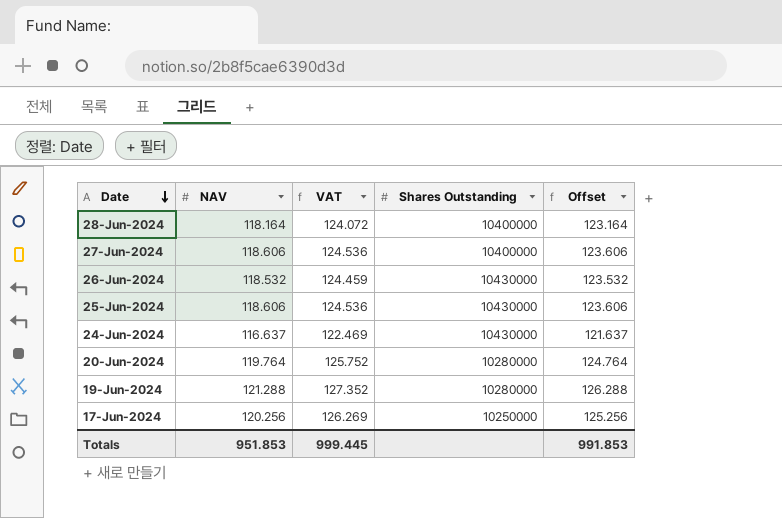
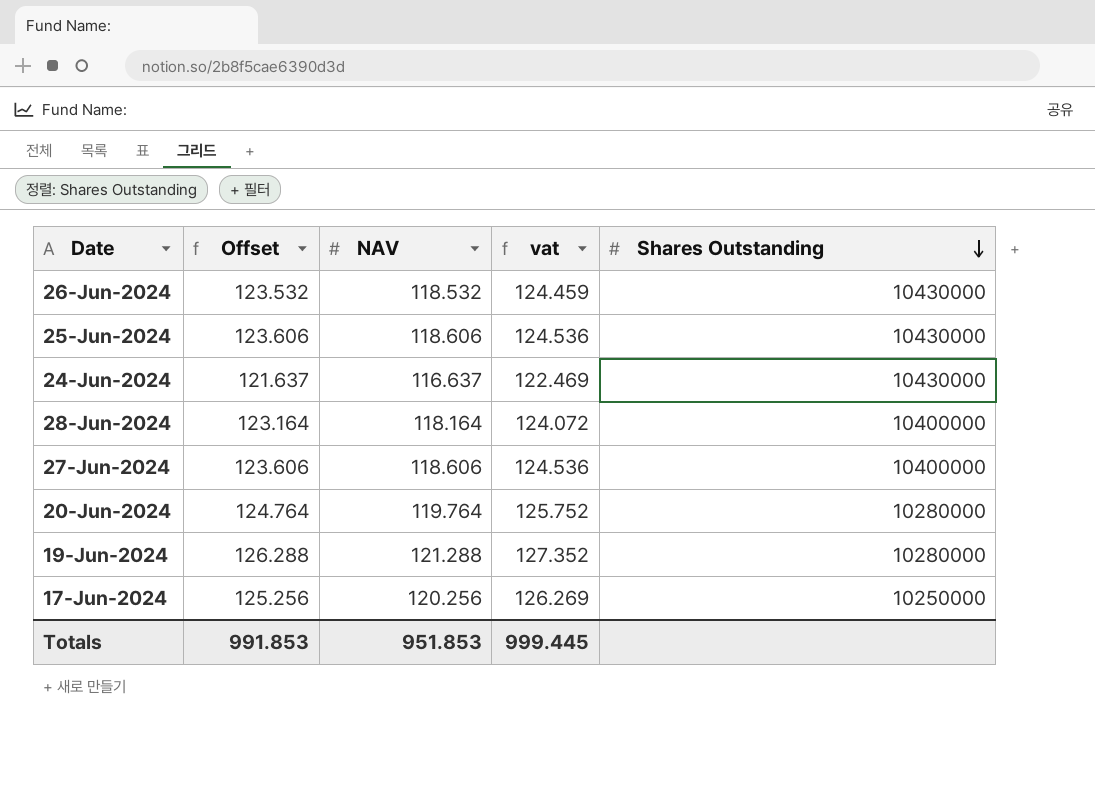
row order: Date descending -> Shares Outstanding descending
column Offset | position: 5 -> 2
column name: VAT -> vat

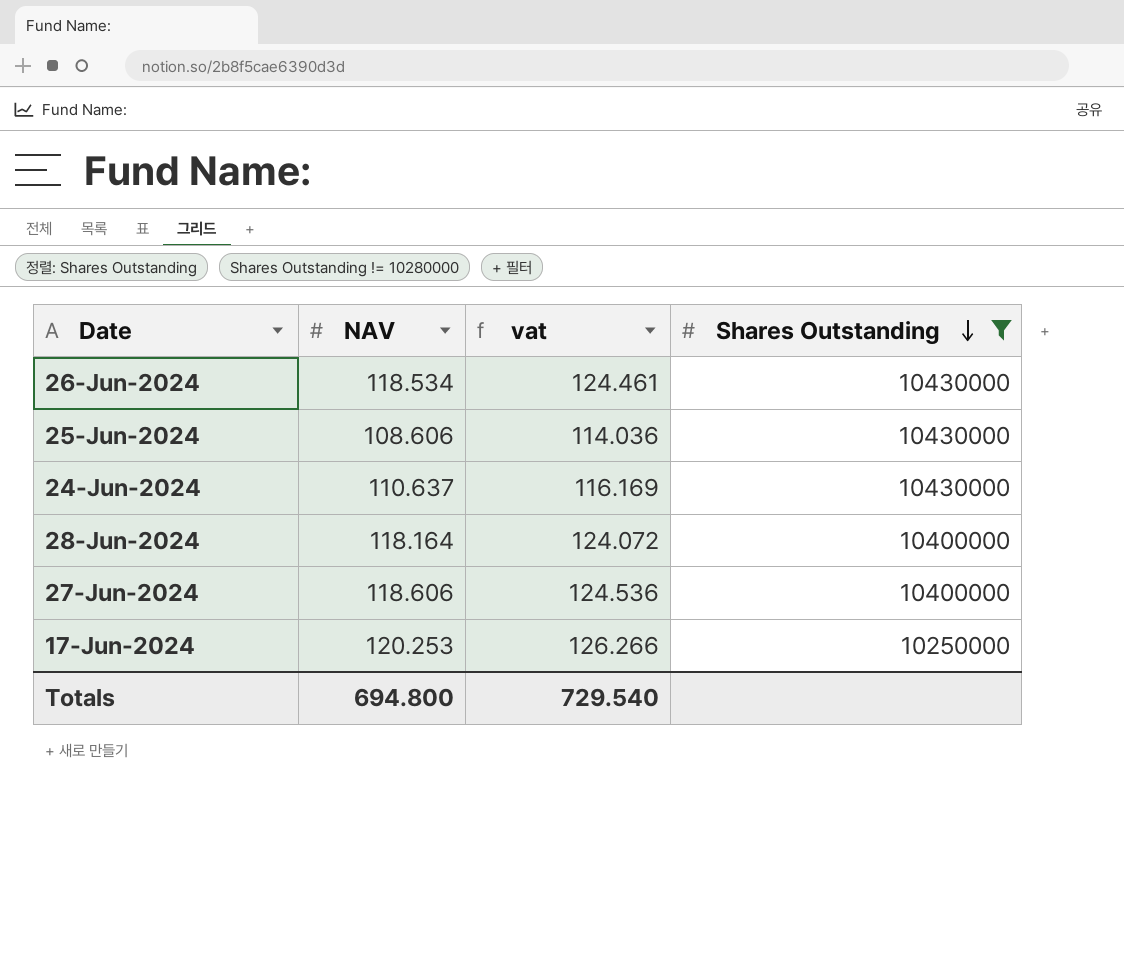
filter: none -> Shares Outstanding != 10280000
column Offset | formula: [NAV] + 5 -> none
26-Jun-2024 | NAV: 118.532 -> 118.534
26-Jun-2024 | vat: 124.459 -> 124.461
25-Jun-2024 | NAV: 118.606 -> 108.606
25-Jun-2024 | vat: 124.536 -> 114.036
24-Jun-2024 | NAV: 116.637 -> 110.637
24-Jun-2024 | vat: 122.469 -> 116.169
17-Jun-2024 | NAV: 120.256 -> 120.253
17-Jun-2024 | vat: 126.269 -> 126.266
Totals | NAV: 951.853 -> 694.800
Totals | vat: 999.445 -> 729.540

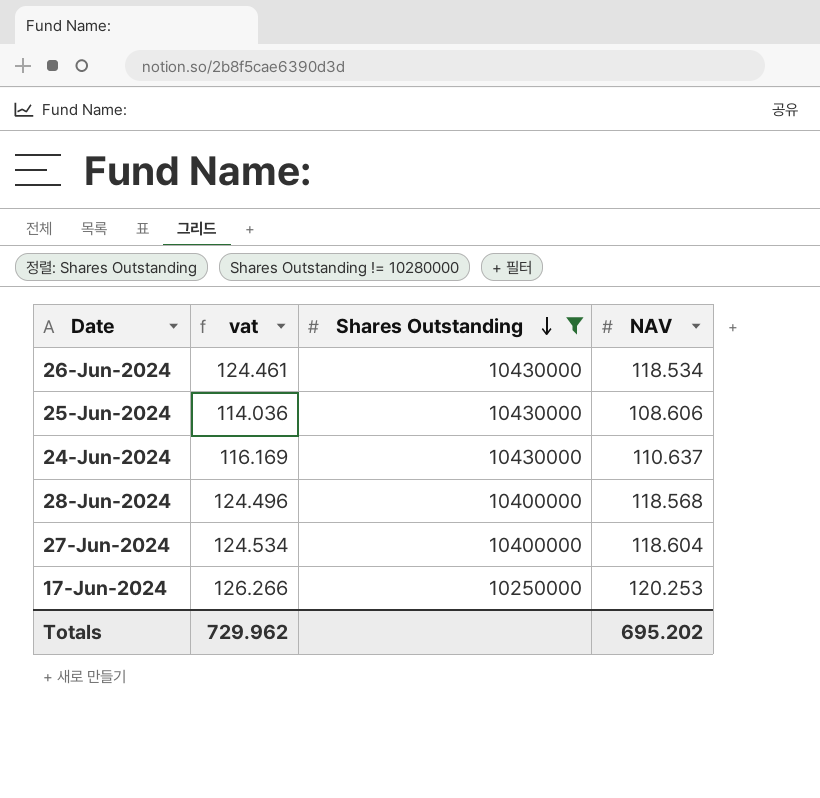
column NAV | position: 2 -> 4
28-Jun-2024 | vat: 124.072 -> 124.496
28-Jun-2024 | NAV: 118.164 -> 118.568
27-Jun-2024 | vat: 124.536 -> 124.534
27-Jun-2024 | NAV: 118.606 -> 118.604
Totals | vat: 729.540 -> 729.962
Totals | NAV: 694.800 -> 695.202

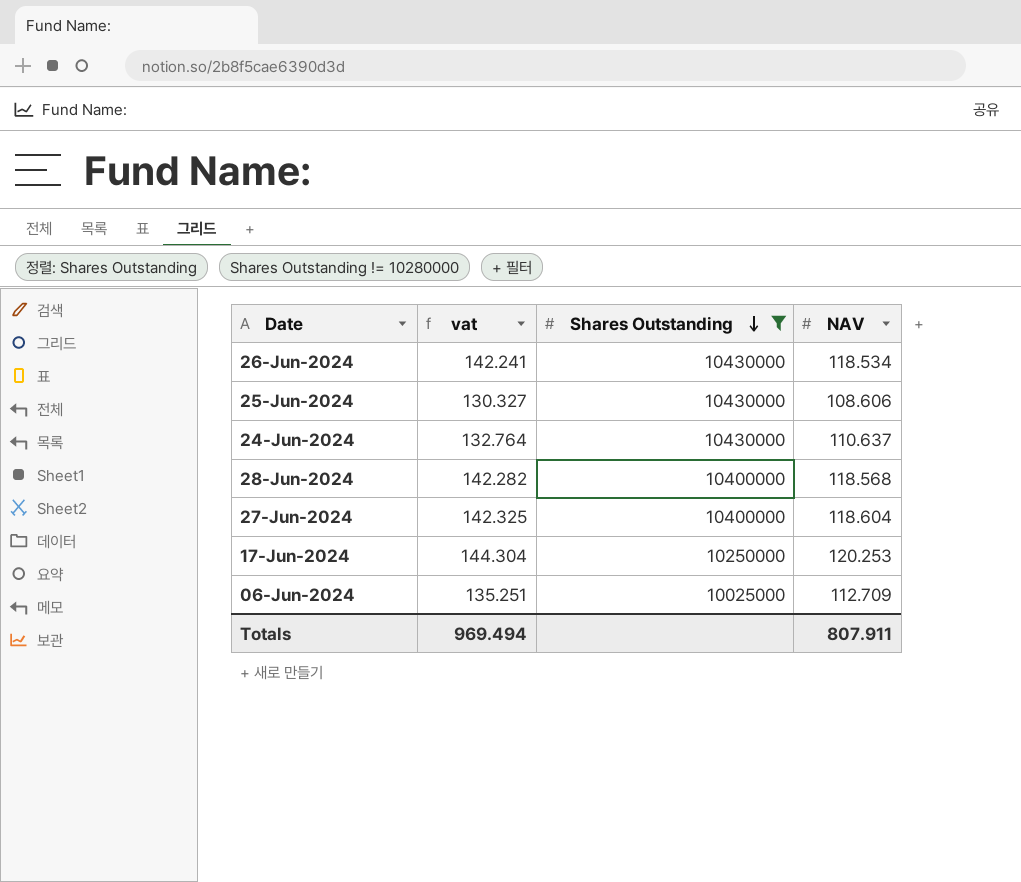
column vat | formula: [NAV] * 1.05 -> [NAV] * 1.2
row 06-Jun-2024: none -> 135.251 | 10025000 | 112.709
Totals | vat: 729.962 -> 969.494
Totals | NAV: 695.202 -> 807.911

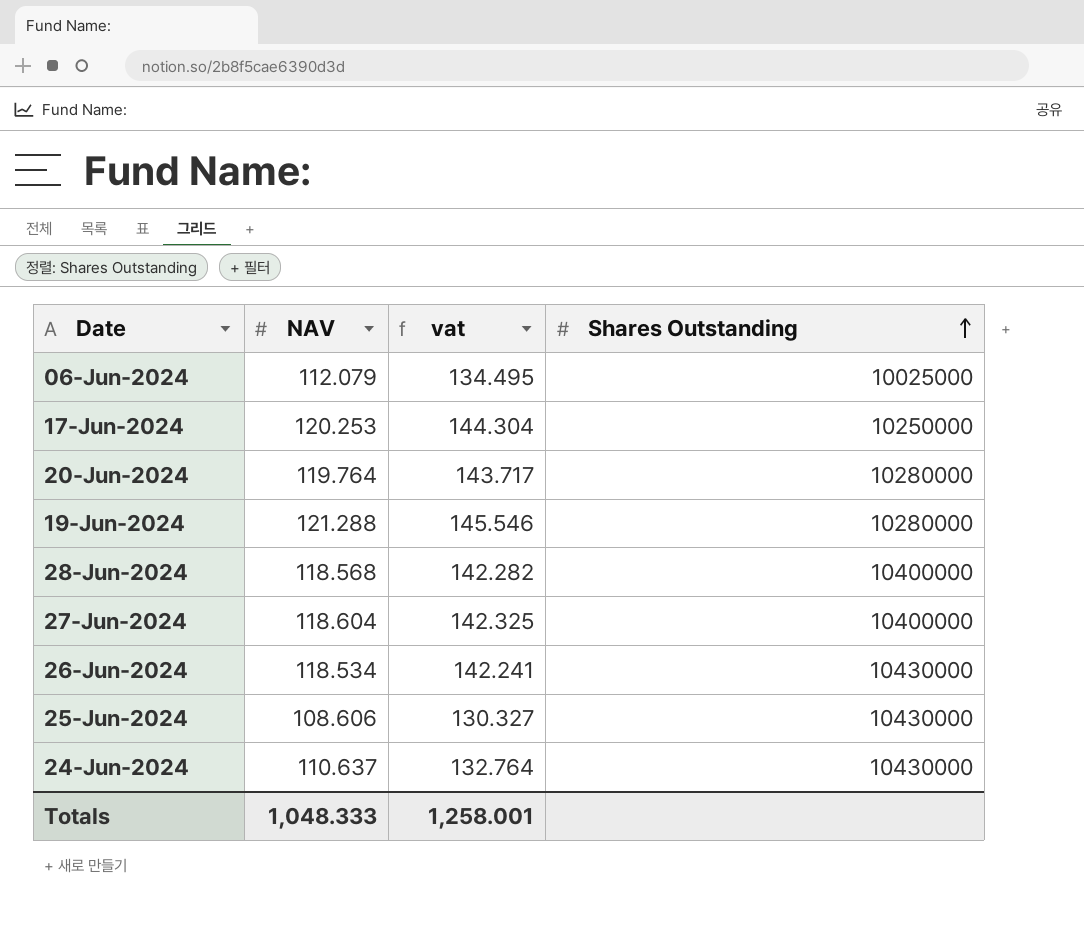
filter: Shares Outstanding != 10280000 -> none
row order: Shares Outstanding descending -> Shares Outstanding ascending
column NAV | position: 4 -> 2
06-Jun-2024 | NAV: 112.709 -> 112.079
06-Jun-2024 | vat: 135.251 -> 134.495
Totals | NAV: 807.911 -> 1,048.333
Totals | vat: 969.494 -> 1,258.001

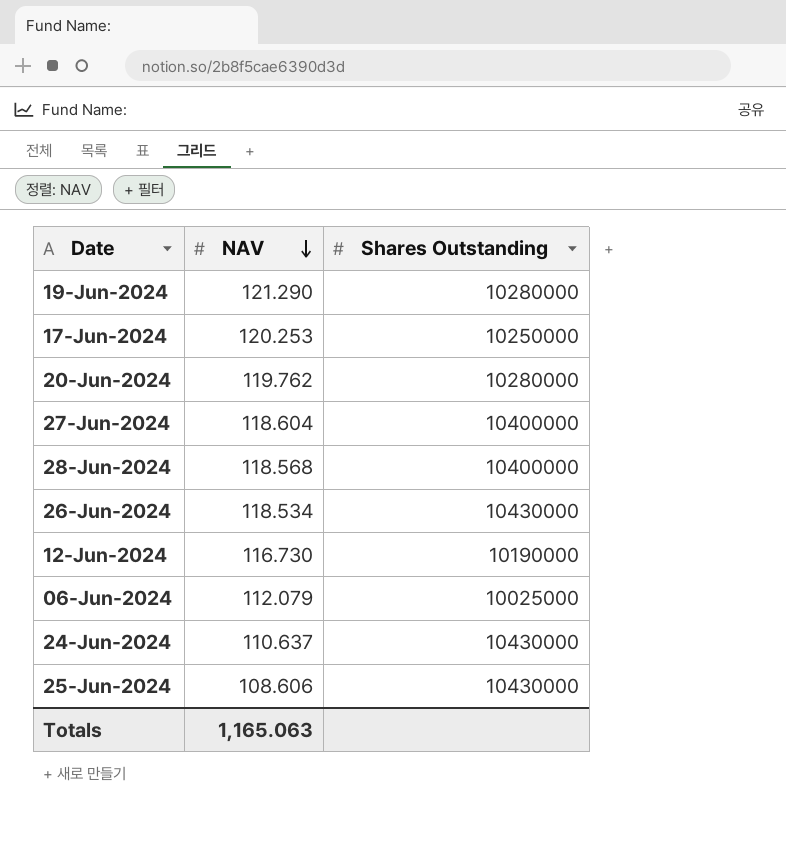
row order: Shares Outstanding ascending -> NAV descending
column vat | formula: [NAV] * 1.2 -> none
19-Jun-2024 | NAV: 121.288 -> 121.290
20-Jun-2024 | NAV: 119.764 -> 119.762
row 12-Jun-2024: none -> 116.730 | 10190000
Totals | NAV: 1,048.333 -> 1,165.063

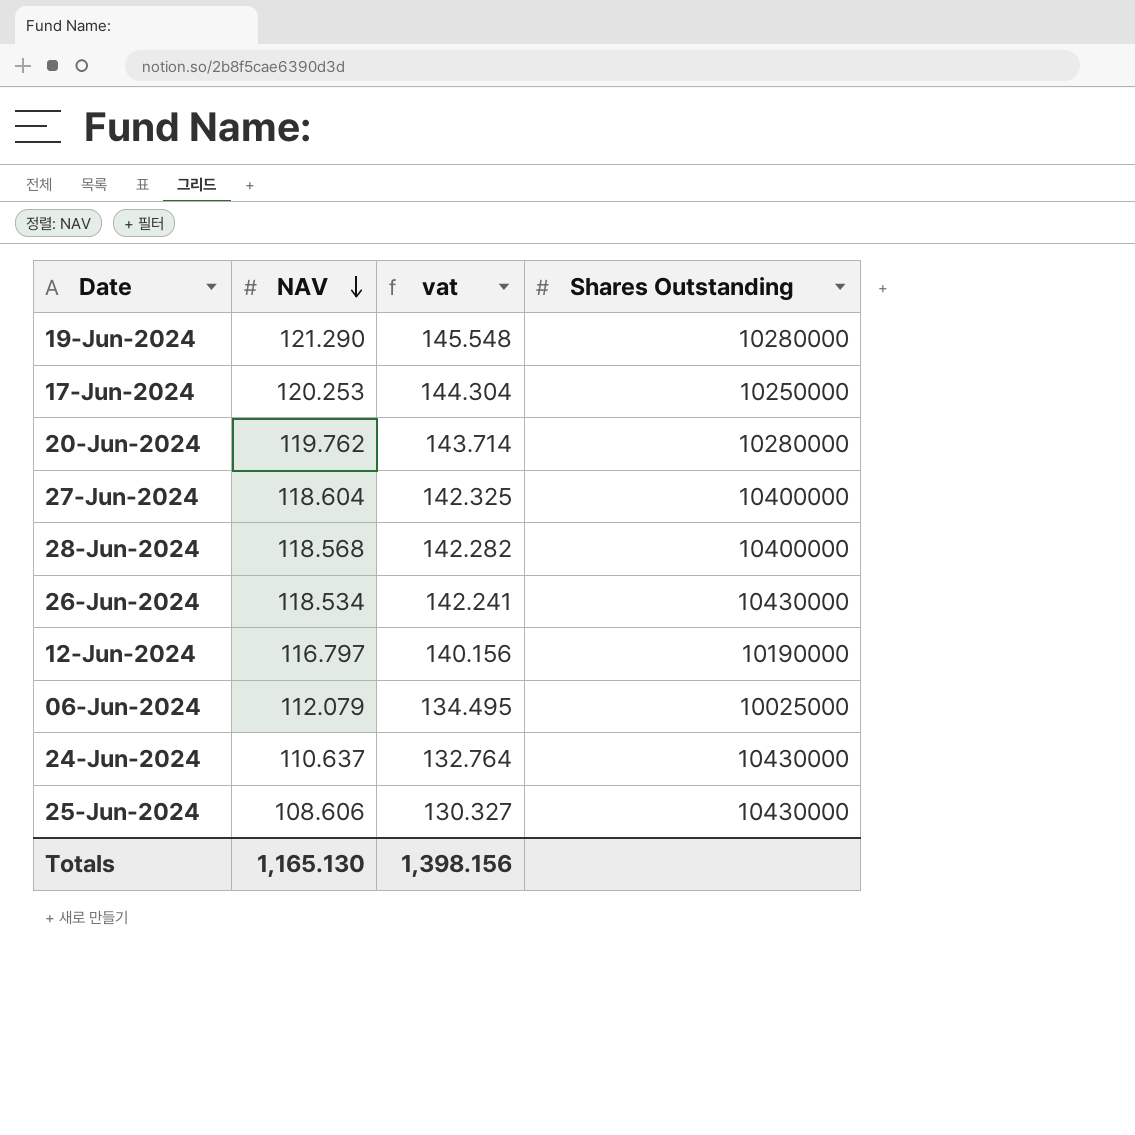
column vat | formula: none -> [NAV] * 1.2
12-Jun-2024 | NAV: 116.730 -> 116.797
Totals | NAV: 1,165.063 -> 1,165.130

